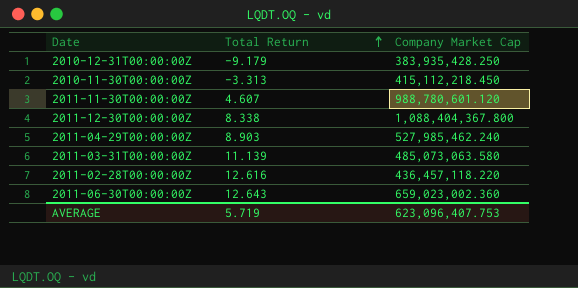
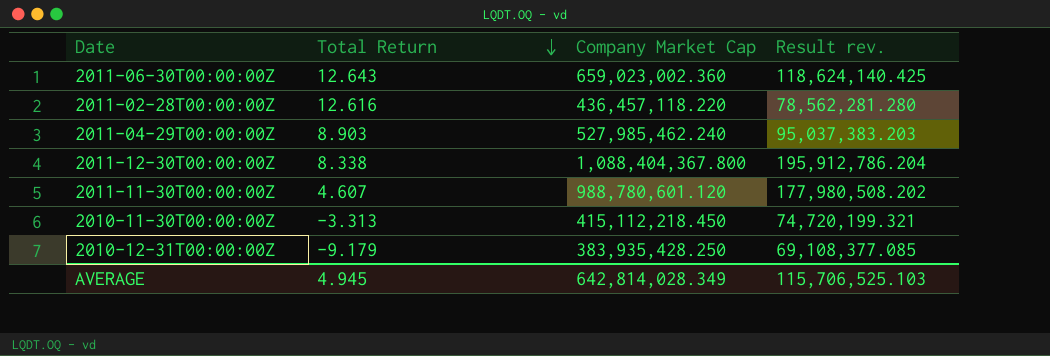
row order: Total Return ascending -> Total Return descending
column Result rev. | formula: none -> [Company Market Cap] * 0.18
row 2011-03-31T00:00:00Z: 11.139 | 485,073,063.580 -> none
AVERAGE | Total Return: 5.719 -> 4.945
AVERAGE | Company Market Cap: 623,096,407.753 -> 642,814,028.349

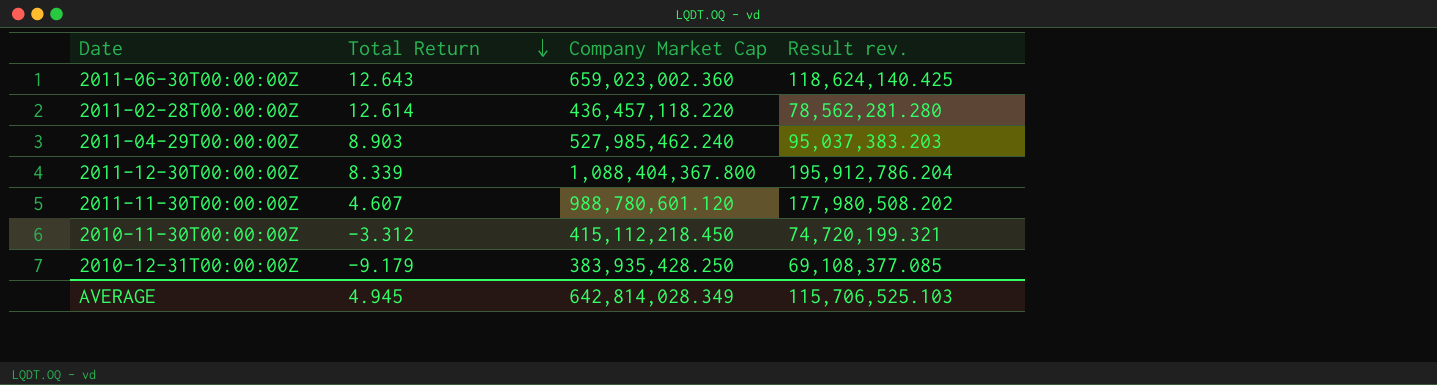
2011-02-28T00:00:00Z | Total Return: 12.616 -> 12.614
2011-12-30T00:00:00Z | Total Return: 8.338 -> 8.339
2010-11-30T00:00:00Z | Total Return: -3.313 -> -3.312

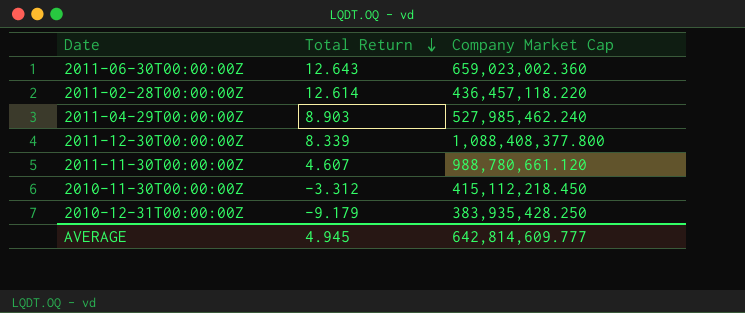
column Result rev. | formula: [Company Market Cap] * 0.18 -> none
2011-12-30T00:00:00Z | Company Market Cap: 1,088,404,367.800 -> 1,088,408,377.800
2011-11-30T00:00:00Z | Company Market Cap: 988,780,601.120 -> 988,780,661.120
AVERAGE | Company Market Cap: 642,814,028.349 -> 642,814,609.777

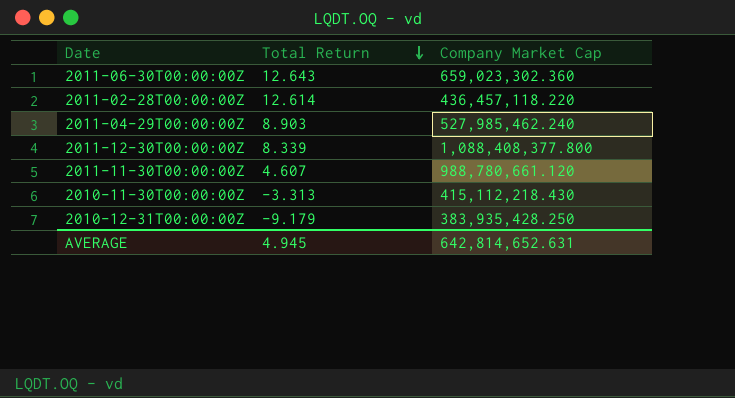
2011-06-30T00:00:00Z | Company Market Cap: 659,023,002.360 -> 659,023,302.360
2010-11-30T00:00:00Z | Total Return: -3.312 -> -3.313
2010-11-30T00:00:00Z | Company Market Cap: 415,112,218.450 -> 415,112,218.430
AVERAGE | Company Market Cap: 642,814,609.777 -> 642,814,652.631

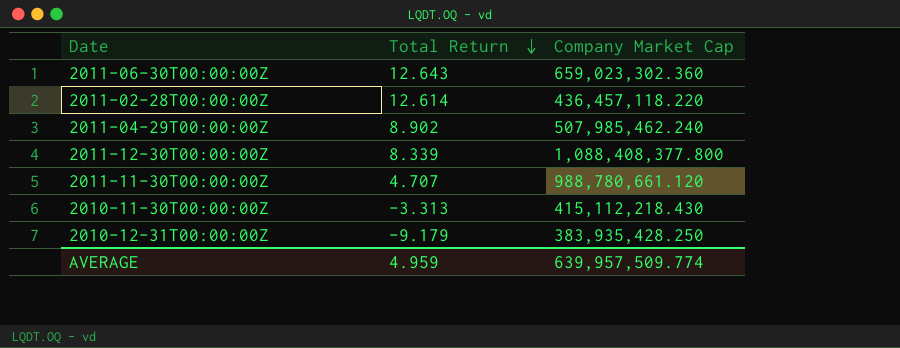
2011-04-29T00:00:00Z | Total Return: 8.903 -> 8.902
2011-04-29T00:00:00Z | Company Market Cap: 527,985,462.240 -> 507,985,462.240
2011-11-30T00:00:00Z | Total Return: 4.607 -> 4.707
AVERAGE | Total Return: 4.945 -> 4.959
AVERAGE | Company Market Cap: 642,814,652.631 -> 639,957,509.774

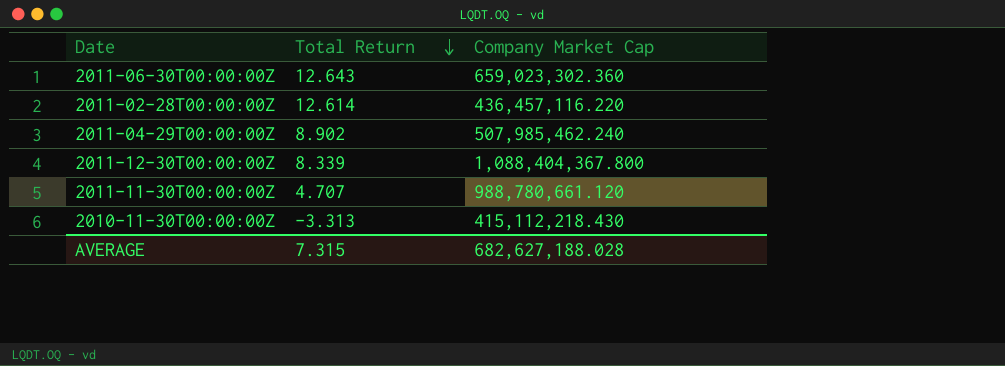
row 2010-12-31T00:00:00Z: -9.179 | 383,935,428.250 -> none
2011-02-28T00:00:00Z | Company Market Cap: 436,457,118.220 -> 436,457,116.220
2011-12-30T00:00:00Z | Company Market Cap: 1,088,408,377.800 -> 1,088,404,367.800
AVERAGE | Total Return: 4.959 -> 7.315
AVERAGE | Company Market Cap: 639,957,509.774 -> 682,627,188.028

